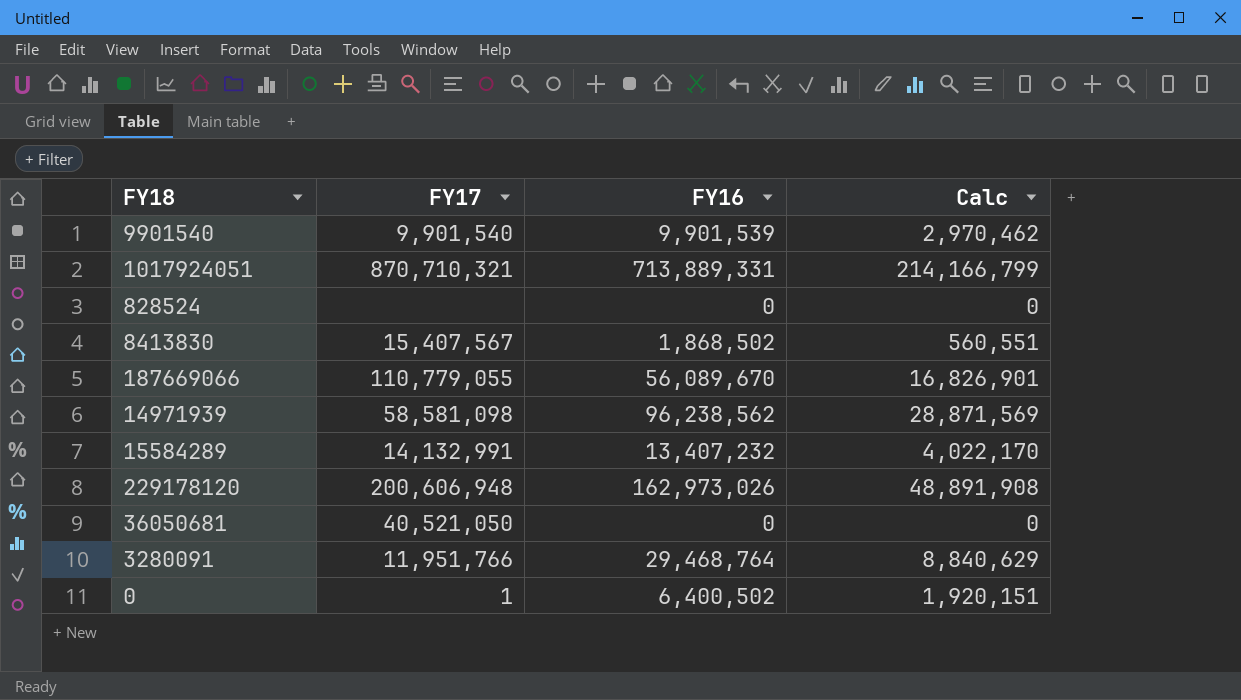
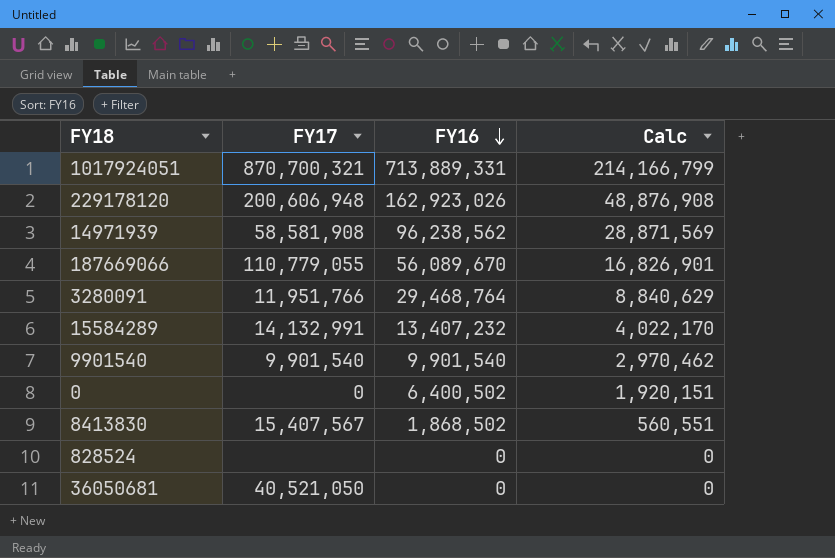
row order: none -> FY16 descending
1017924051 | FY17: 870,710,321 -> 870,700,321
229178120 | FY16: 162,973,026 -> 162,923,026
229178120 | Calc: 48,891,908 -> 48,876,908
14971939 | FY17: 58,581,098 -> 58,581,908
9901540 | FY16: 9,901,539 -> 9,901,540
0 | FY17: 1 -> 0

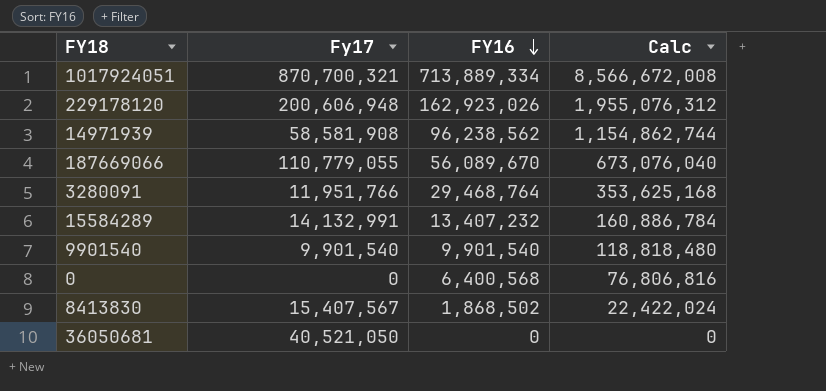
column name: FY17 -> Fy17
column Calc | formula: [FY16] * 0.3 -> [FY16] * 12
row 828524: none | 0 | 0 -> none
1017924051 | FY16: 713,889,331 -> 713,889,334
0 | FY16: 6,400,502 -> 6,400,568

